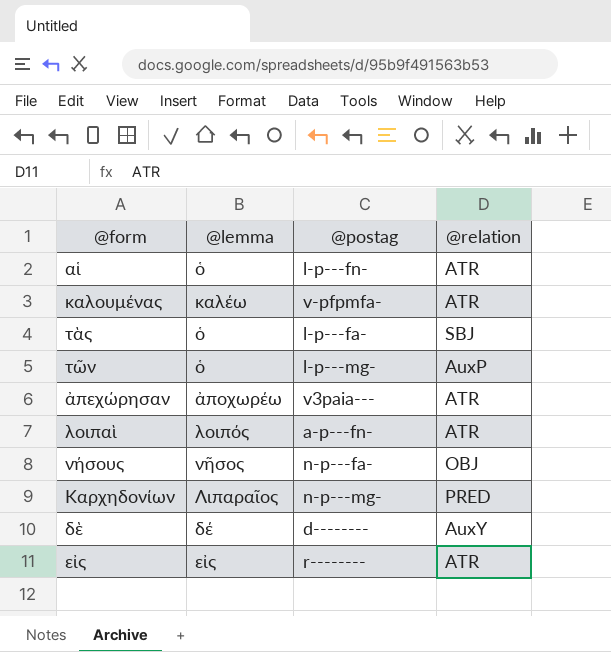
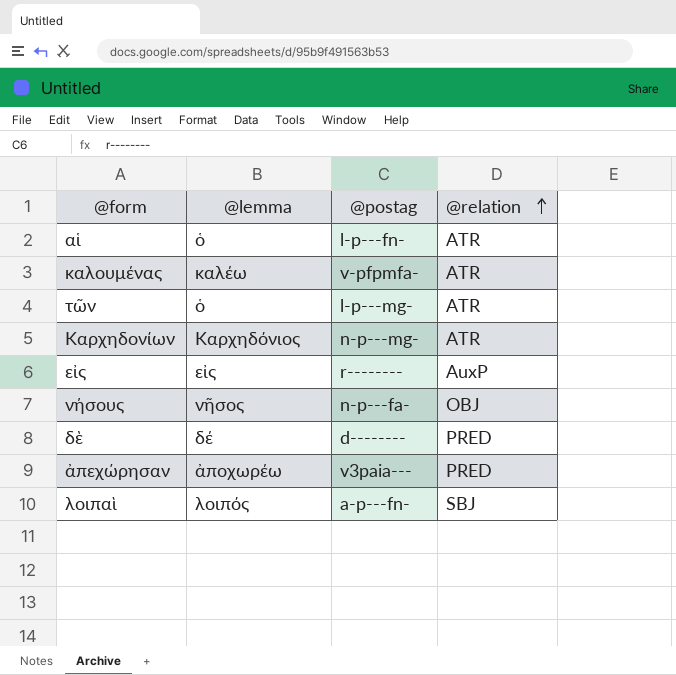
row order: none -> @relation ascending
row τὰς: ὁ | l-p---fa- | SBJ -> none
τῶν | @relation: AuxP -> ATR
Καρχηδονίων | @lemma: Λιπαραῖος -> Καρχηδόνιος
Καρχηδονίων | @relation: PRED -> ATR
εἰς | @relation: ATR -> AuxP
δὲ | @relation: AuxY -> PRED
ἀπεχώρησαν | @relation: ATR -> PRED
λοιπαὶ | @relation: ATR -> SBJ

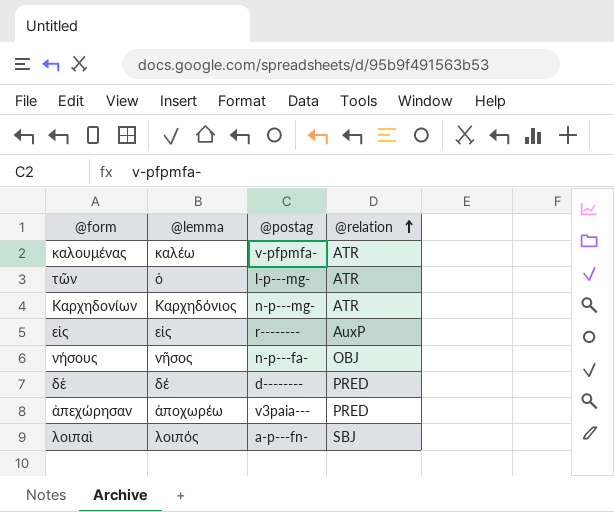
row αἱ: ὁ | l-p---fn- | ATR -> none

